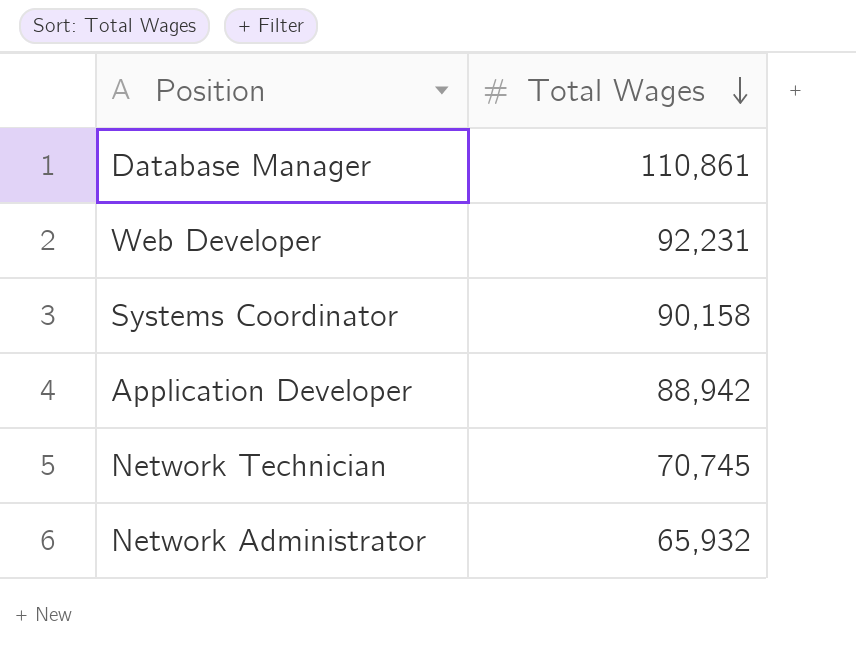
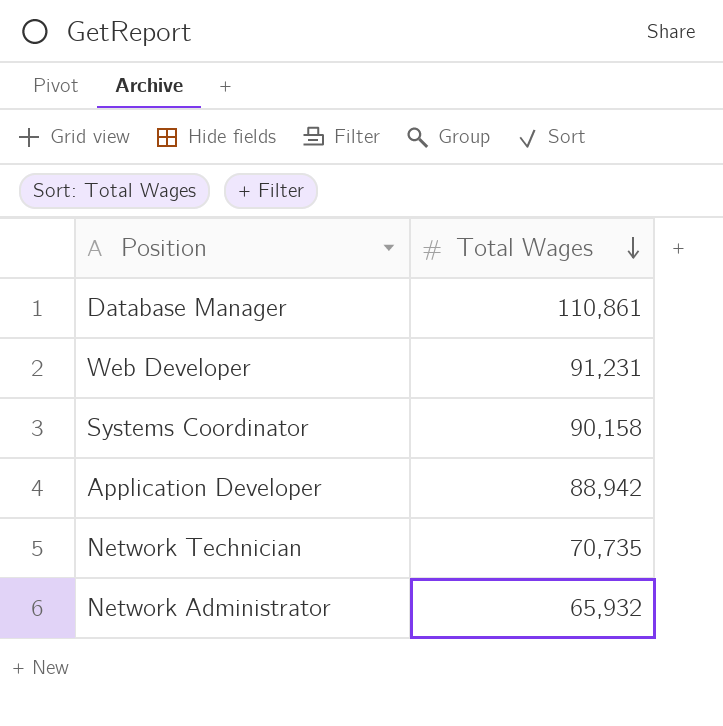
Web Developer | Total Wages: 92,231 -> 91,231
Network Technician | Total Wages: 70,745 -> 70,735

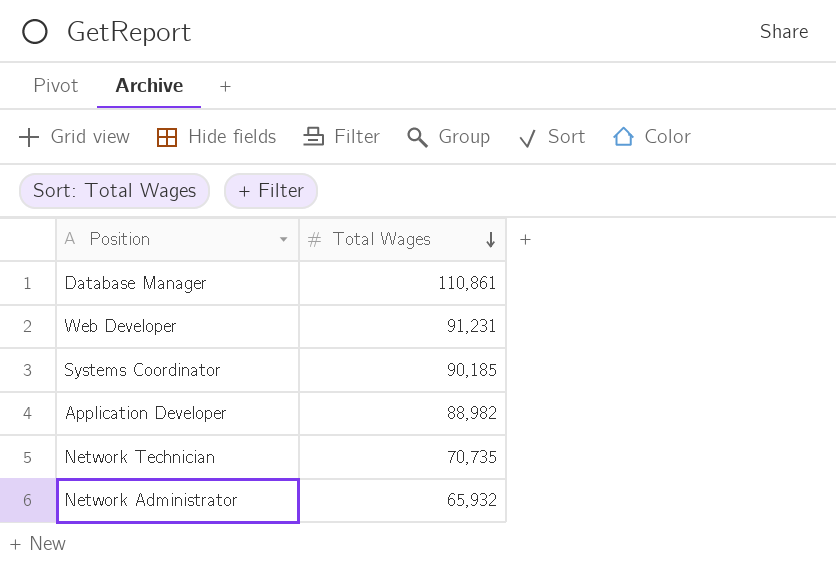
Systems Coordinator | Total Wages: 90,158 -> 90,185
Application Developer | Total Wages: 88,942 -> 88,982

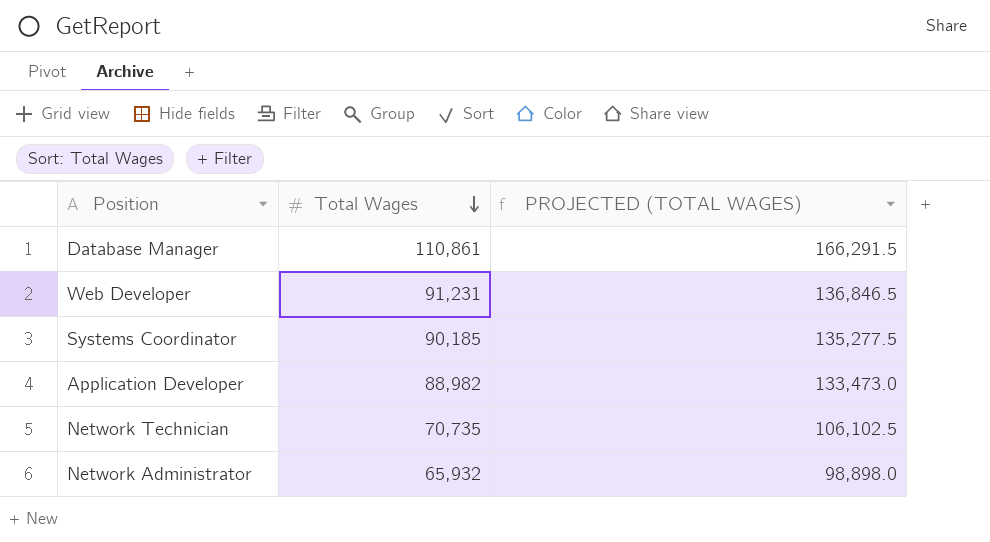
column PROJECTED (TOTAL WAGES) | formula: none -> [Total Wages] * 1.5

